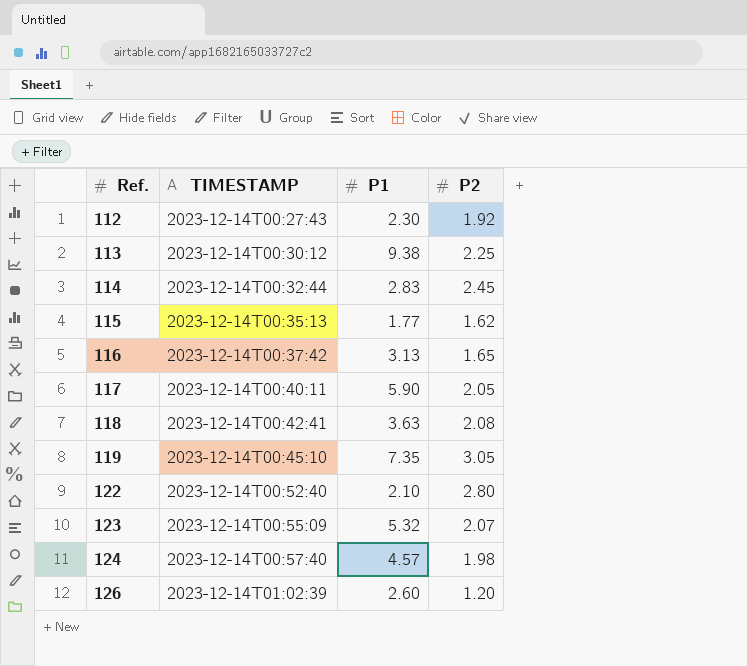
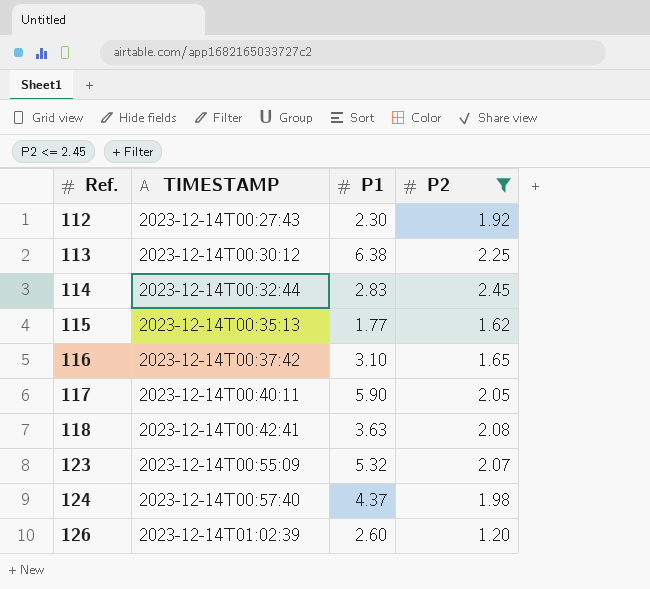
filter: none -> P2 <= 2.45
113 | P1: 9.38 -> 6.38
116 | P1: 3.13 -> 3.10
124 | P1: 4.57 -> 4.37

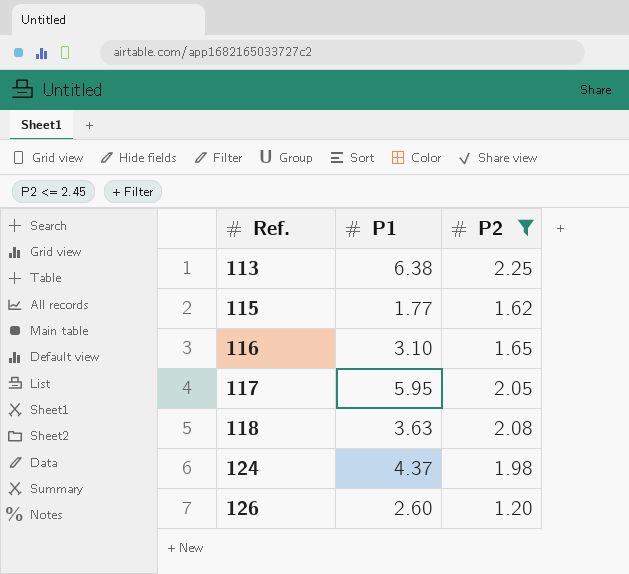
column TIMESTAMP | position: 2 -> none
row 112: 2023-12-14T00:27:43 | 2.30 | 1.92 -> none
row 114: 2023-12-14T00:32:44 | 2.83 | 2.45 -> none
row 123: 2023-12-14T00:55:09 | 5.32 | 2.07 -> none
117 | P1: 5.90 -> 5.95

